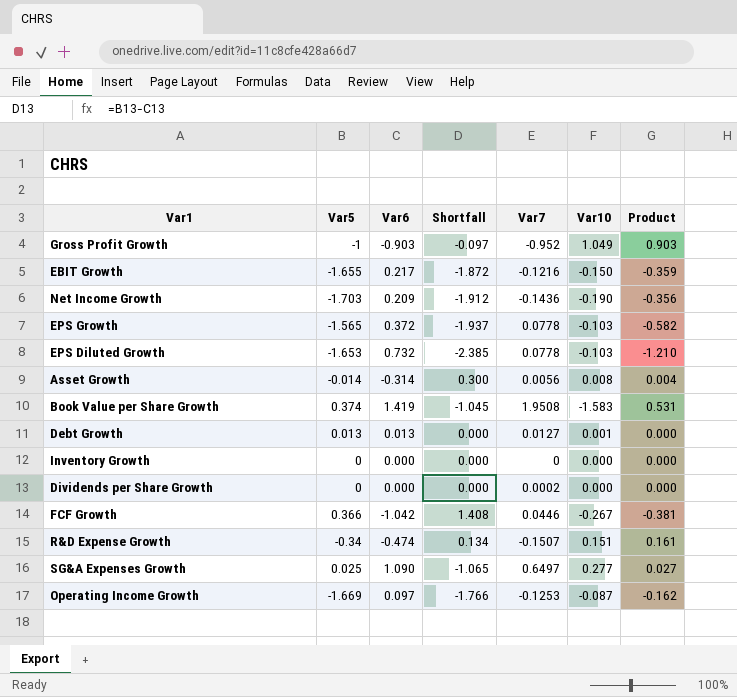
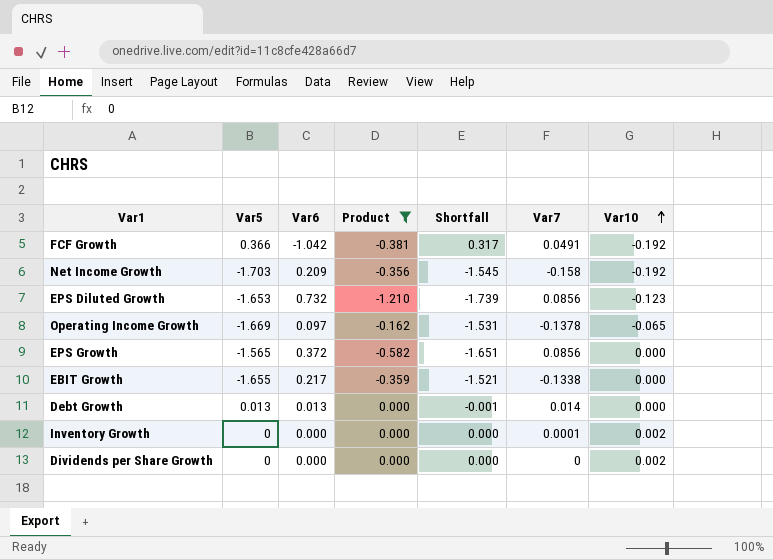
filter: none -> Product <= 0.000
row order: none -> Var10 ascending
column Product | position: 7 -> 4
column Shortfall | formula: [Var5] - [Var6] -> [Var5] - [Var7]
FCF Growth | Var7: 0.0446 -> 0.0491
FCF Growth | Var10: -0.267 -> -0.192
Net Income Growth | Var7: -0.1436 -> -0.158
Net Income Growth | Var10: -0.190 -> -0.192
EPS Diluted Growth | Var7: 0.0778 -> 0.0856
EPS Diluted Growth | Var10: -0.103 -> -0.123
Operating Income Growth | Var7: -0.1253 -> -0.1378
Operating Income Growth | Var10: -0.087 -> -0.065
EPS Growth | Var7: 0.0778 -> 0.0856
EPS Growth | Var10: -0.103 -> 0.000
EBIT Growth | Var7: -0.1216 -> -0.1338
EBIT Growth | Var10: -0.150 -> 0.000
Debt Growth | Var7: 0.0127 -> 0.014
Debt Growth | Var10: 0.001 -> 0.000
Inventory Growth | Var7: 0 -> 0.0001
Inventory Growth | Var10: 0.000 -> 0.002
Dividends per Share Growth | Var7: 0.0002 -> 0
Dividends per Share Growth | Var10: 0.000 -> 0.002

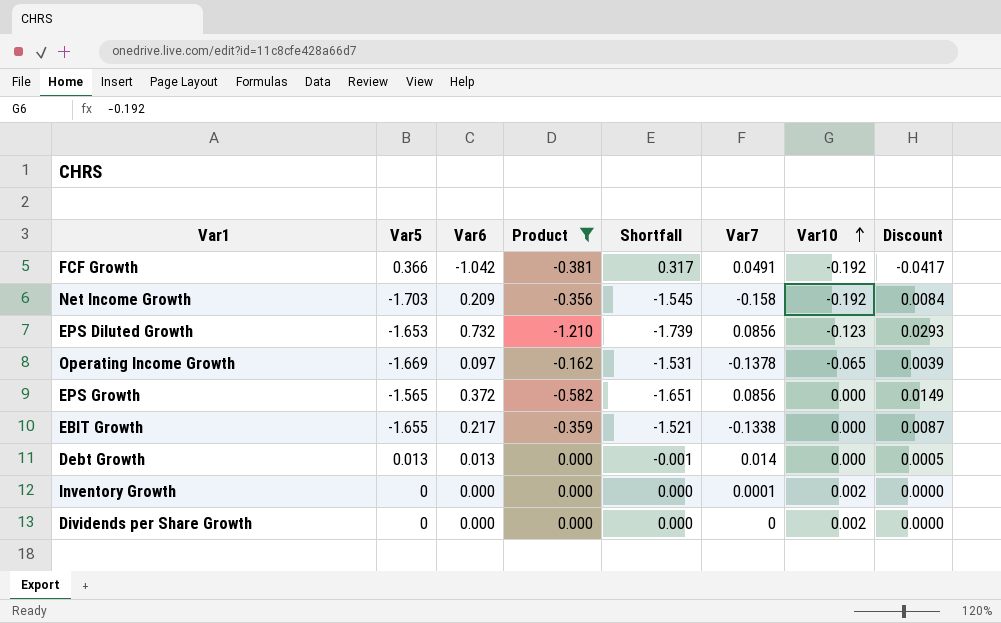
column Discount | formula: none -> [Var6] * 0.04

